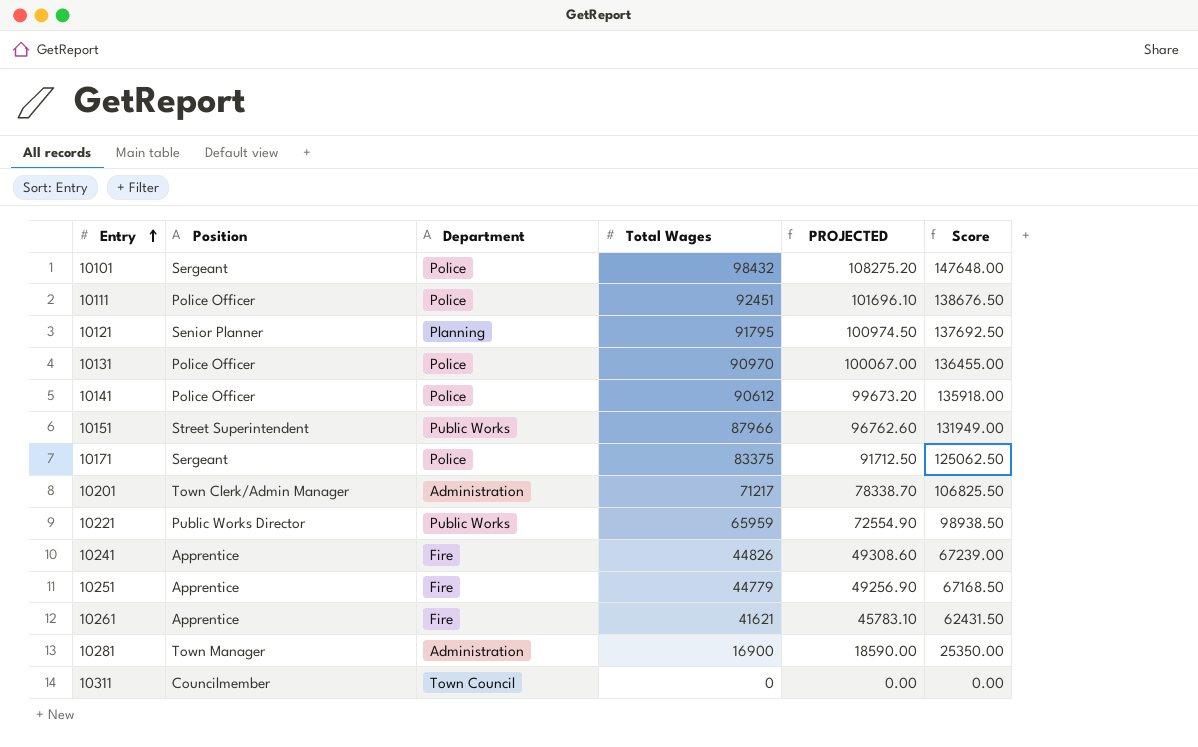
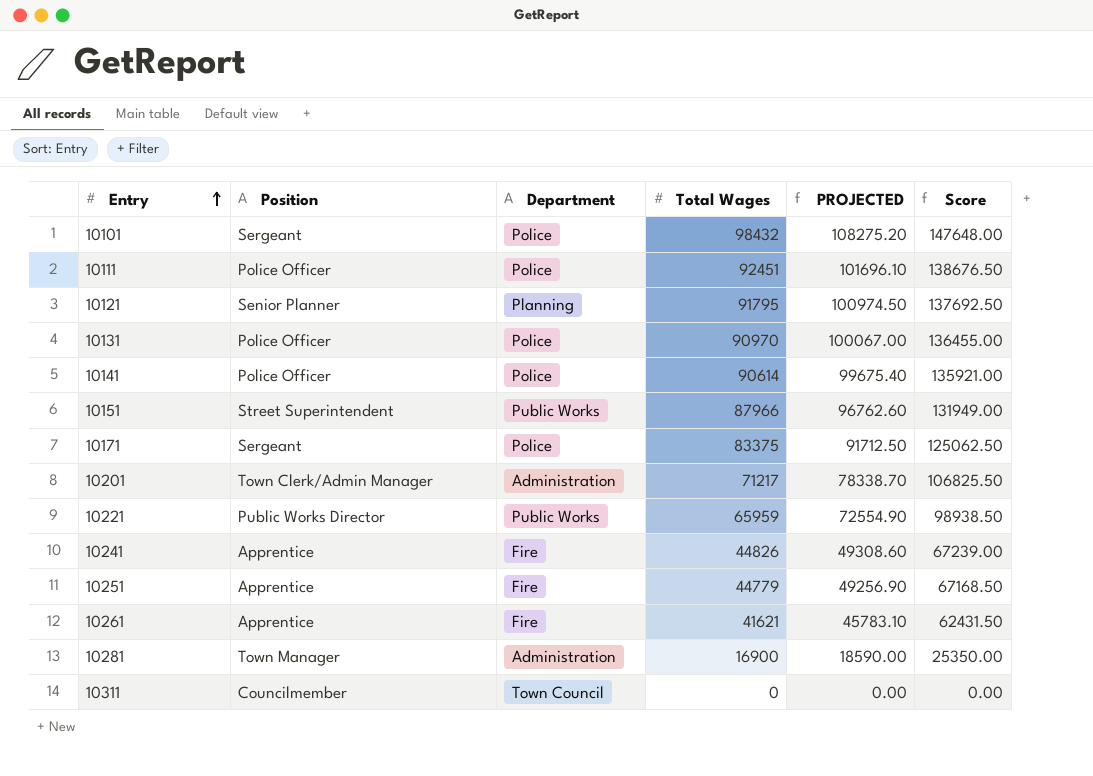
10141 | Total Wages: 90612 -> 90614
10141 | PROJECTED: 99673.20 -> 99675.40
10141 | Score: 135918.00 -> 135921.00

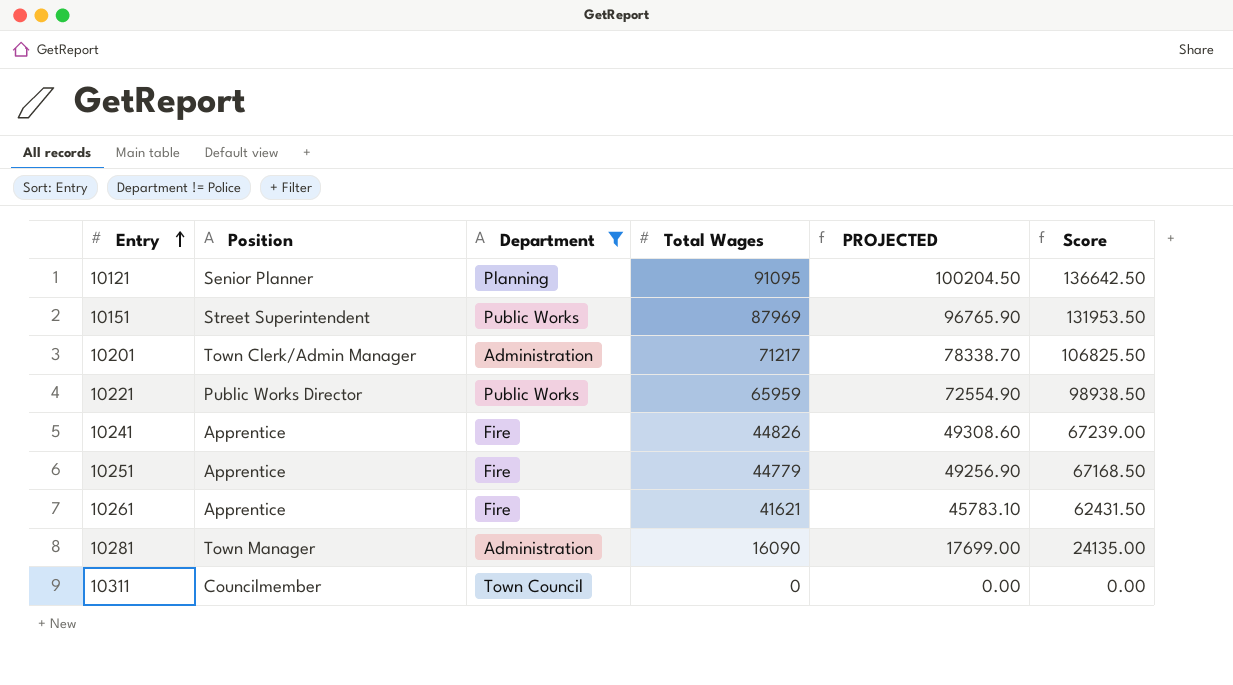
filter: none -> Department != Police
10121 | Total Wages: 91795 -> 91095
10121 | PROJECTED: 100974.50 -> 100204.50
10121 | Score: 137692.50 -> 136642.50
10151 | Total Wages: 87966 -> 87969
10151 | PROJECTED: 96762.60 -> 96765.90
10151 | Score: 131949.00 -> 131953.50
10281 | Total Wages: 16900 -> 16090
10281 | PROJECTED: 18590.00 -> 17699.00
10281 | Score: 25350.00 -> 24135.00

